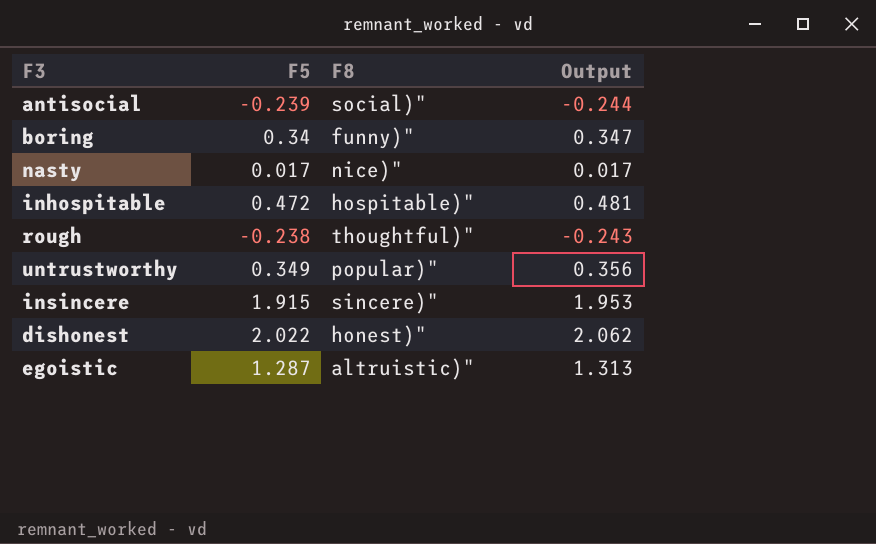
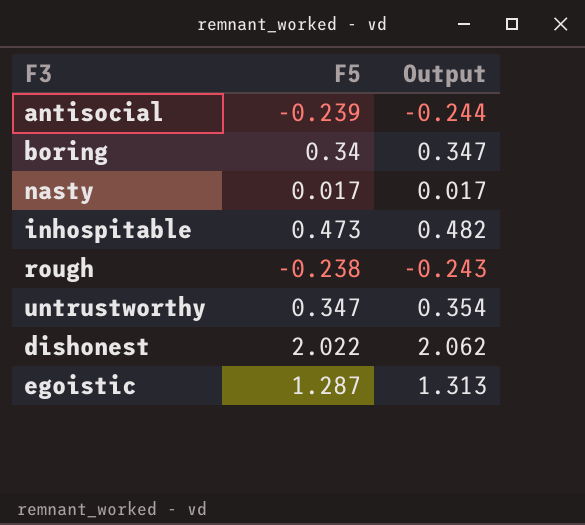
column F8 | position: 3 -> none
row insincere: 1.915 | sincere)" | 1.953 -> none
inhospitable | F5: 0.472 -> 0.473
inhospitable | Output: 0.481 -> 0.482
untrustworthy | F5: 0.349 -> 0.347
untrustworthy | Output: 0.356 -> 0.354

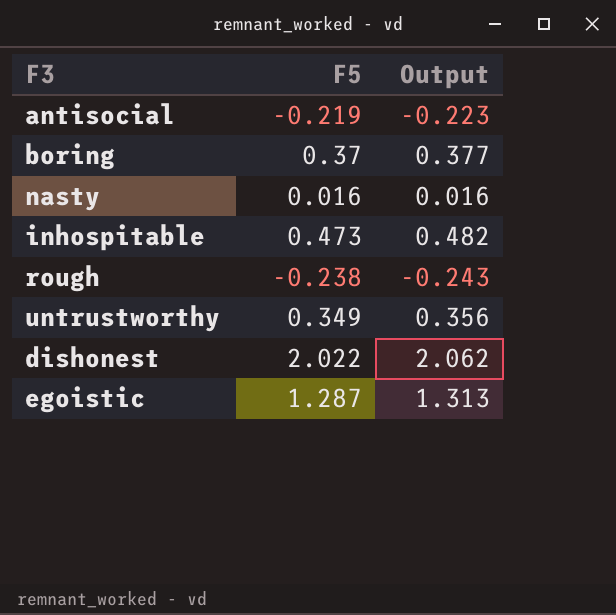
antisocial | F5: -0.239 -> -0.219
antisocial | Output: -0.244 -> -0.223
boring | F5: 0.34 -> 0.37
boring | Output: 0.347 -> 0.377
nasty | F5: 0.017 -> 0.016
nasty | Output: 0.017 -> 0.016
untrustworthy | F5: 0.347 -> 0.349
untrustworthy | Output: 0.354 -> 0.356

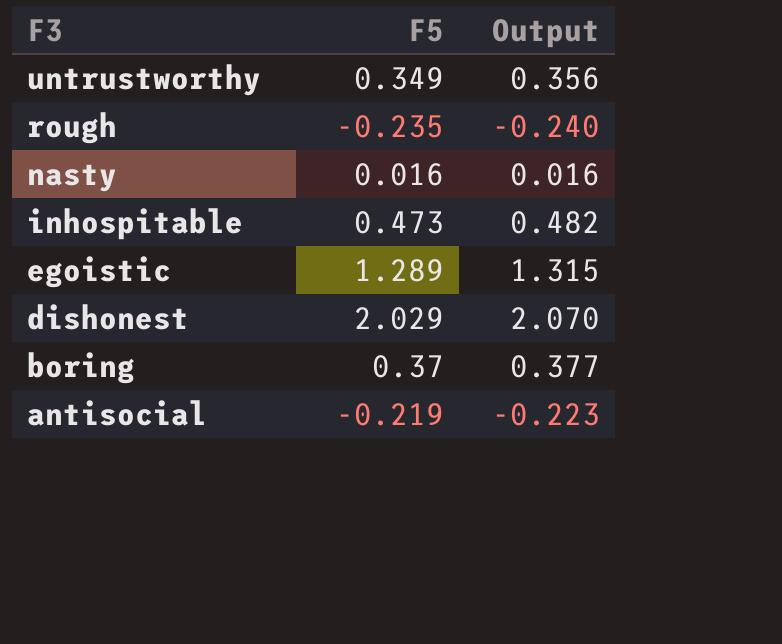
row order: none -> F3 descending
rough | F5: -0.238 -> -0.235
rough | Output: -0.243 -> -0.240
egoistic | F5: 1.287 -> 1.289
egoistic | Output: 1.313 -> 1.315
dishonest | F5: 2.022 -> 2.029
dishonest | Output: 2.062 -> 2.070

